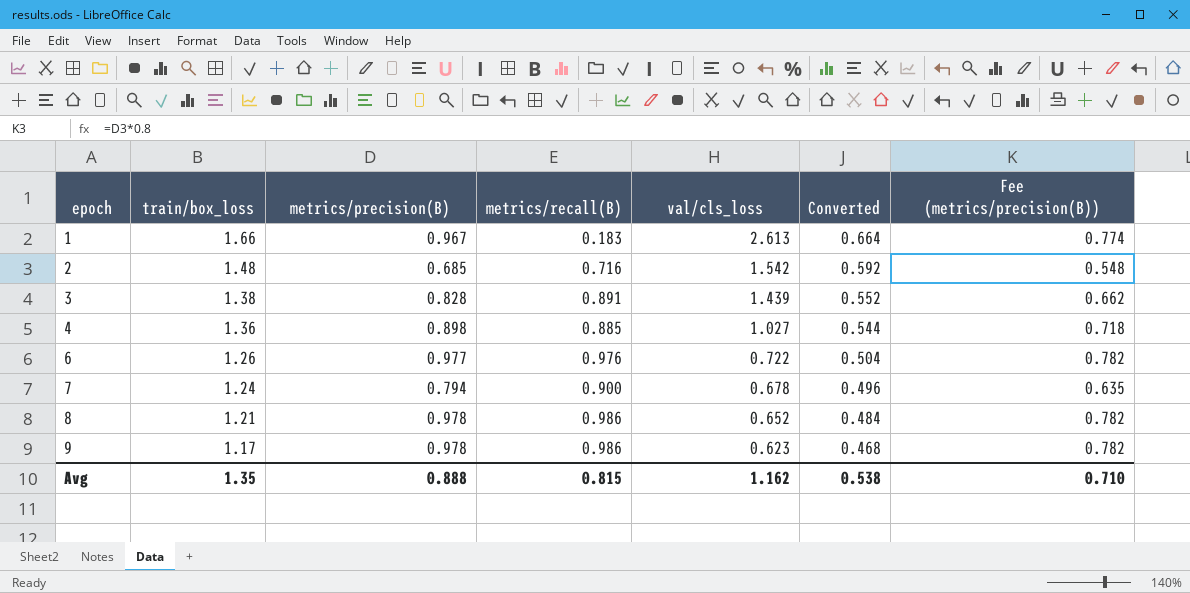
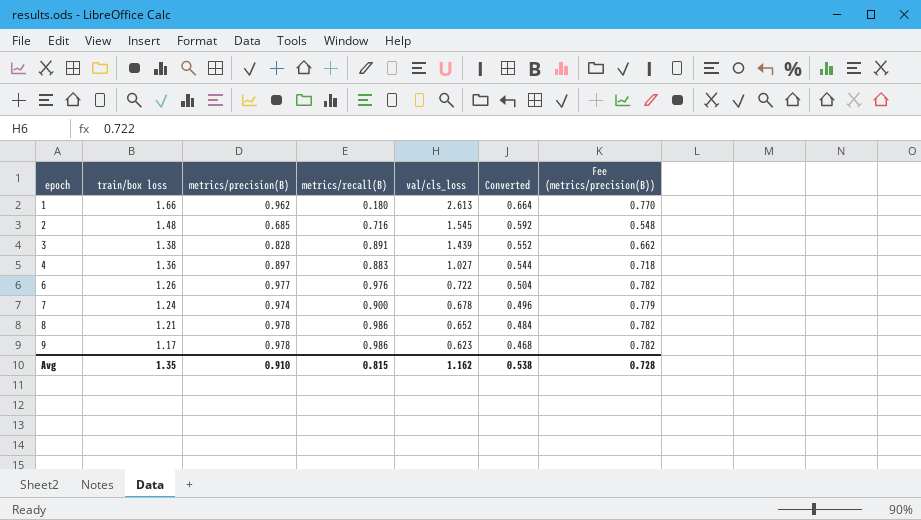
column name: train/box_loss -> train/box loss
1 | metrics/precision(B): 0.967 -> 0.962
1 | metrics/recall(B): 0.183 -> 0.180
1 | Fee (metrics/precision(B)): 0.774 -> 0.770
2 | val/cls_loss: 1.542 -> 1.545
4 | metrics/precision(B): 0.898 -> 0.897
4 | metrics/recall(B): 0.885 -> 0.883
7 | metrics/precision(B): 0.794 -> 0.974
7 | Fee (metrics/precision(B)): 0.635 -> 0.779
Avg | metrics/precision(B): 0.888 -> 0.910
Avg | Fee (metrics/precision(B)): 0.710 -> 0.728

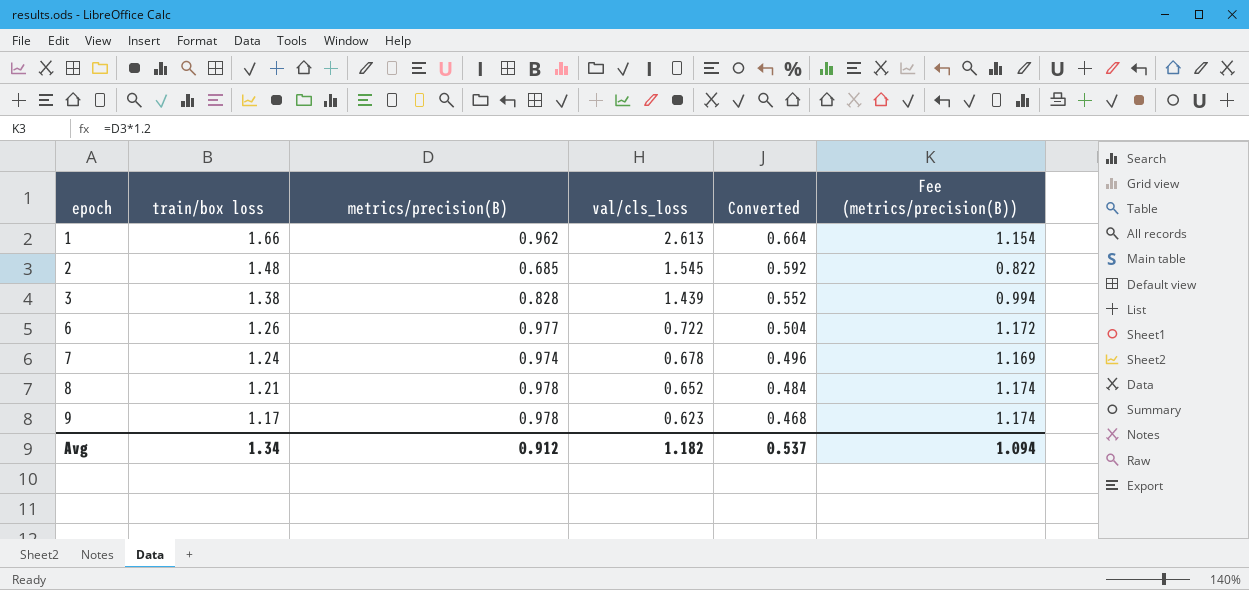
column metrics/recall(B) | position: 4 -> none
column Fee (metrics/precision(B)) | formula: [metrics/precision(B)] * 0.8 -> [metrics/precision(B)] * 1.2
row 4: 1.36 | 0.897 | 0.883 | 1.027 | 0.544 | 0.718 -> none
Avg | train/box loss: 1.35 -> 1.34
Avg | metrics/precision(B): 0.910 -> 0.912
Avg | val/cls_loss: 1.162 -> 1.182
Avg | Converted: 0.538 -> 0.537
Avg | Fee (metrics/precision(B)): 0.728 -> 1.094

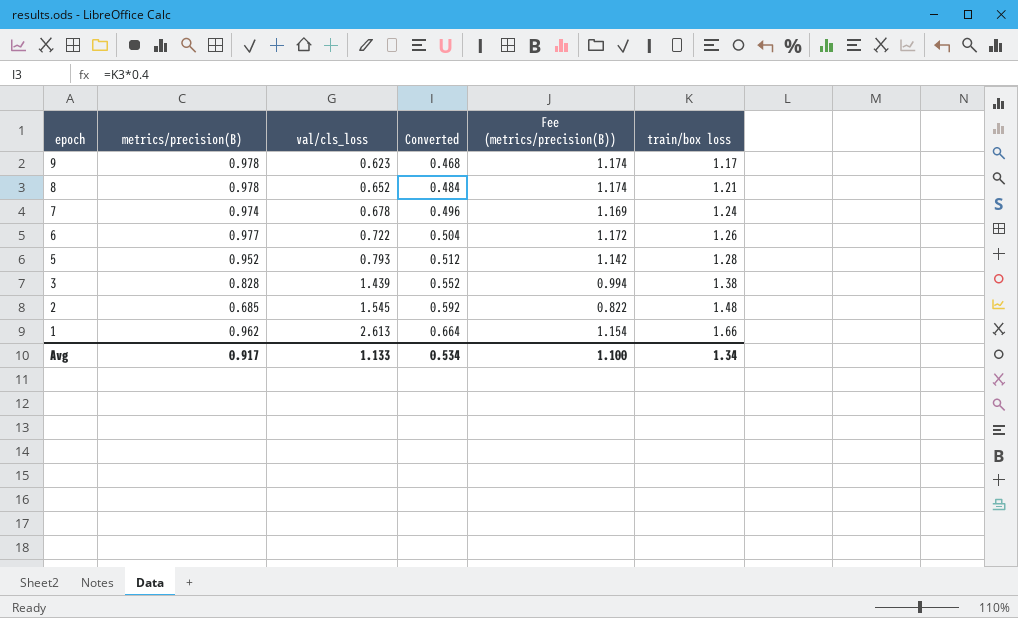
row order: epoch ascending -> epoch descending
column train/box loss | position: 2 -> 6
row 5: none -> 0.952 | 0.793 | 0.512 | 1.142 | 1.28
Avg | metrics/precision(B): 0.912 -> 0.917
Avg | val/cls_loss: 1.182 -> 1.133
Avg | Converted: 0.537 -> 0.534
Avg | Fee (metrics/precision(B)): 1.094 -> 1.100

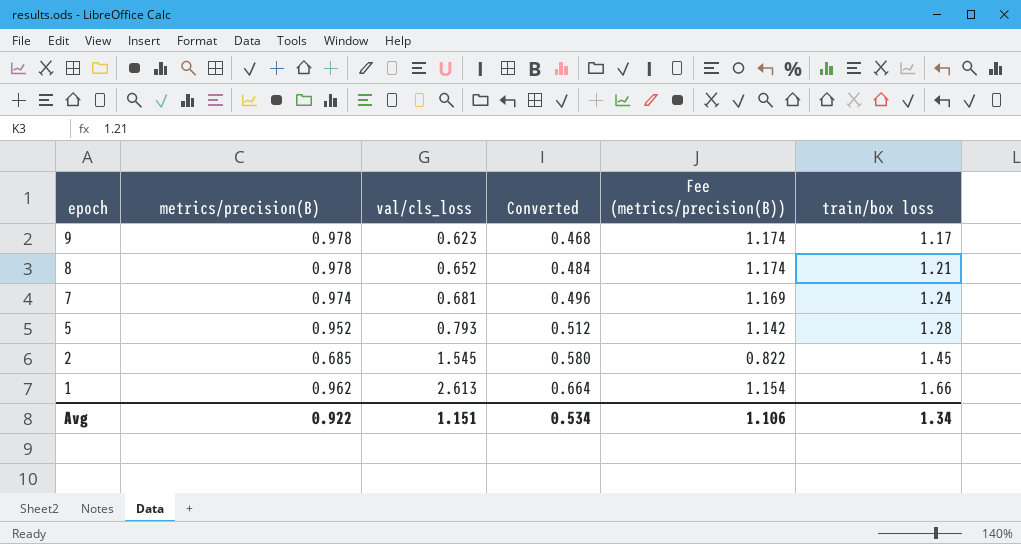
row 6: 0.977 | 0.722 | 0.504 | 1.172 | 1.26 -> none
row 3: 0.828 | 1.439 | 0.552 | 0.994 | 1.38 -> none
7 | val/cls_loss: 0.678 -> 0.681
2 | Converted: 0.592 -> 0.580
2 | train/box loss: 1.48 -> 1.45
Avg | metrics/precision(B): 0.917 -> 0.922
Avg | val/cls_loss: 1.133 -> 1.151
Avg | Fee (metrics/precision(B)): 1.100 -> 1.106

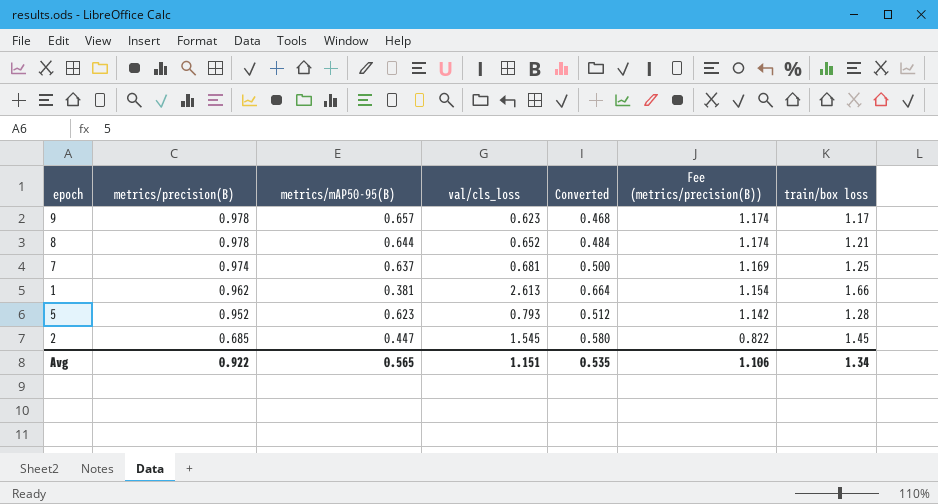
row order: epoch descending -> metrics/precision(B) descending
column metrics/mAP50-95(B) | position: none -> 3
7 | Converted: 0.496 -> 0.500
7 | train/box loss: 1.24 -> 1.25
Avg | Converted: 0.534 -> 0.535

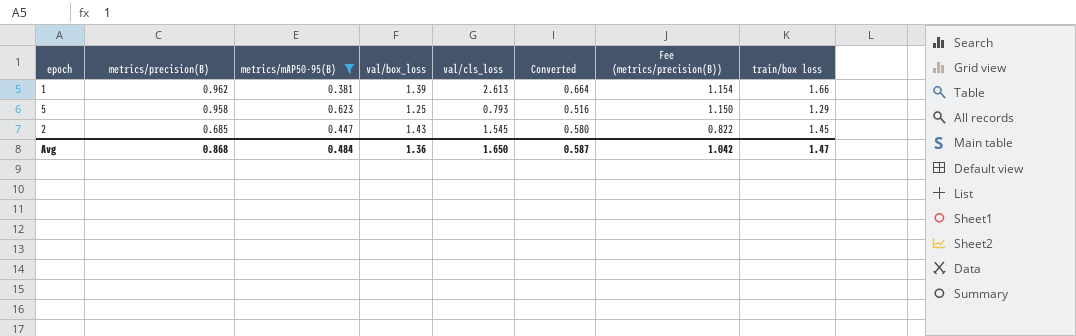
filter: none -> metrics/mAP50-95(B) <= 0.623
column val/box_loss | position: none -> 4
5 | metrics/precision(B): 0.952 -> 0.958
5 | Converted: 0.512 -> 0.516
5 | Fee (metrics/precision(B)): 1.142 -> 1.150
5 | train/box loss: 1.28 -> 1.29
Avg | metrics/precision(B): 0.922 -> 0.868
Avg | metrics/mAP50-95(B): 0.565 -> 0.484
Avg | val/cls_loss: 1.151 -> 1.650
Avg | Converted: 0.535 -> 0.587
Avg | Fee (metrics/precision(B)): 1.106 -> 1.042
Avg | train/box loss: 1.34 -> 1.47

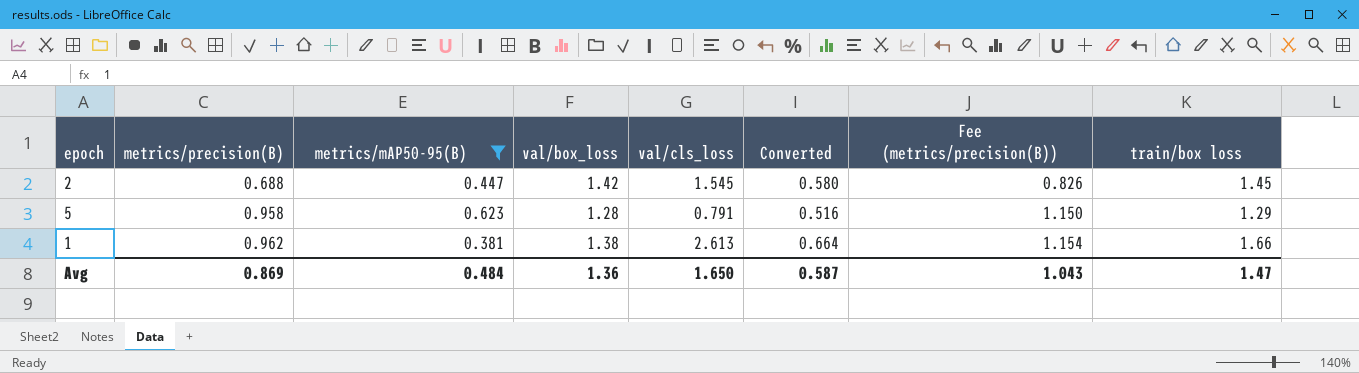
row order: metrics/precision(B) descending -> metrics/precision(B) ascending
2 | metrics/precision(B): 0.685 -> 0.688
2 | val/box_loss: 1.43 -> 1.42
2 | Fee (metrics/precision(B)): 0.822 -> 0.826
5 | val/box_loss: 1.25 -> 1.28
5 | val/cls_loss: 0.793 -> 0.791
1 | val/box_loss: 1.39 -> 1.38
Avg | metrics/precision(B): 0.868 -> 0.869
Avg | Fee (metrics/precision(B)): 1.042 -> 1.043

